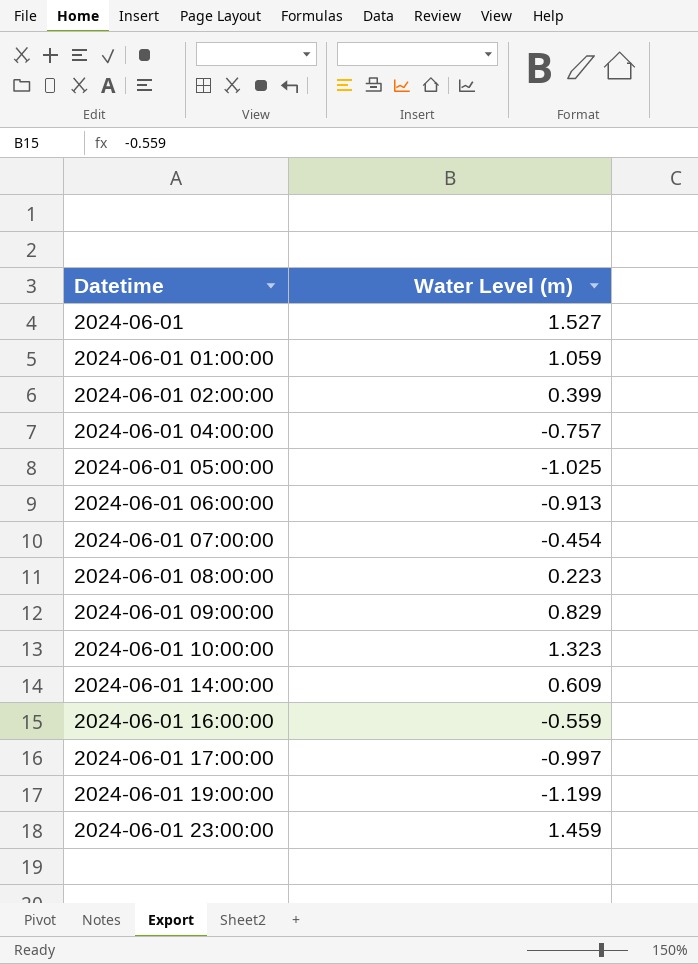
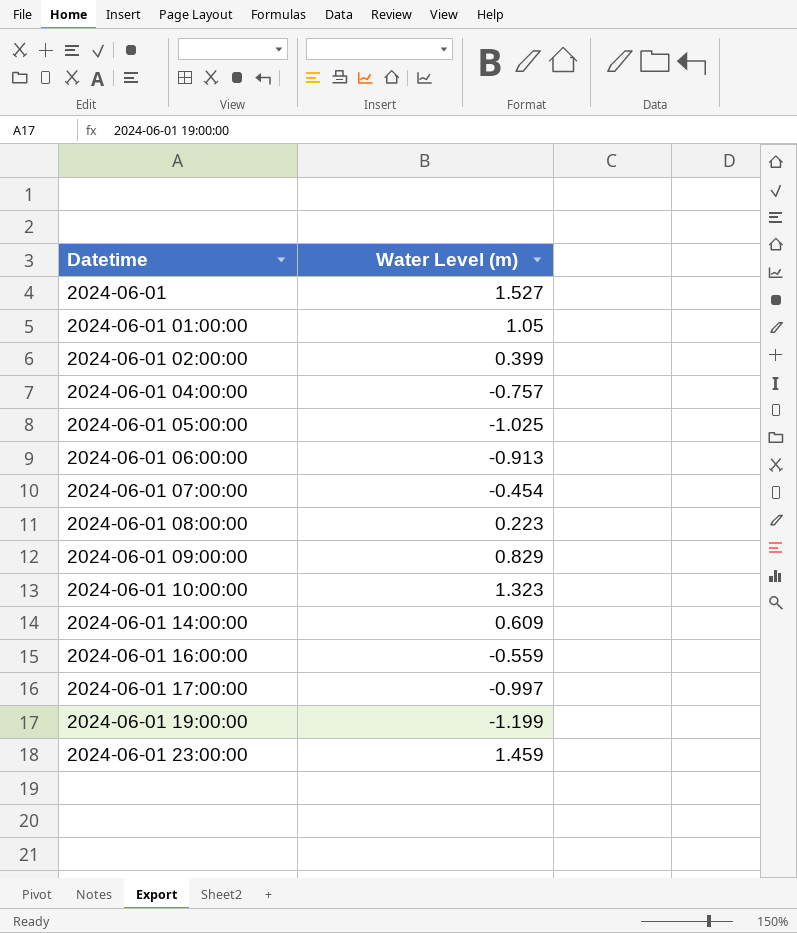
2024-06-01 01:00:00 | Water Level (m): 1.059 -> 1.05

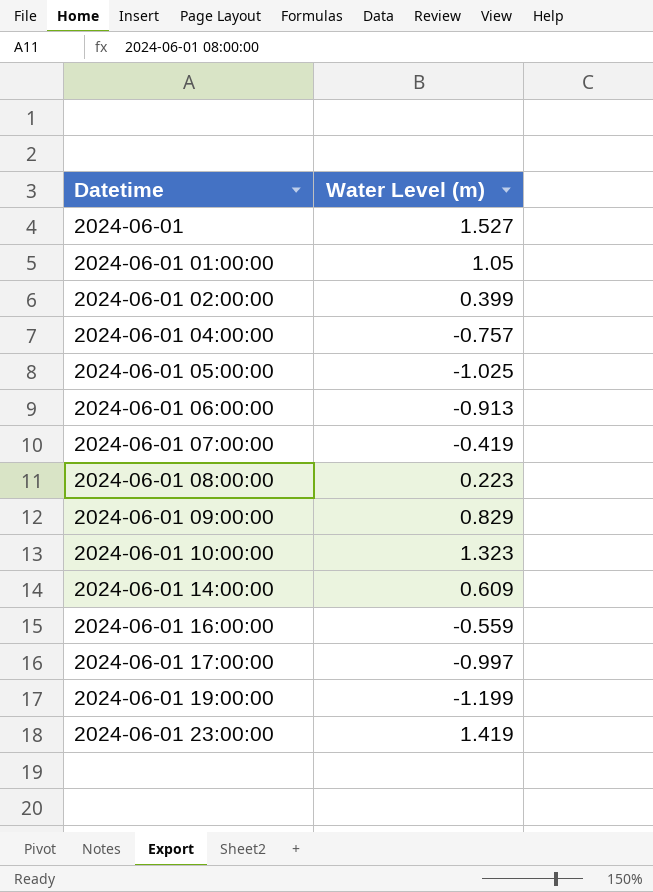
2024-06-01 07:00:00 | Water Level (m): -0.454 -> -0.419
2024-06-01 23:00:00 | Water Level (m): 1.459 -> 1.419

